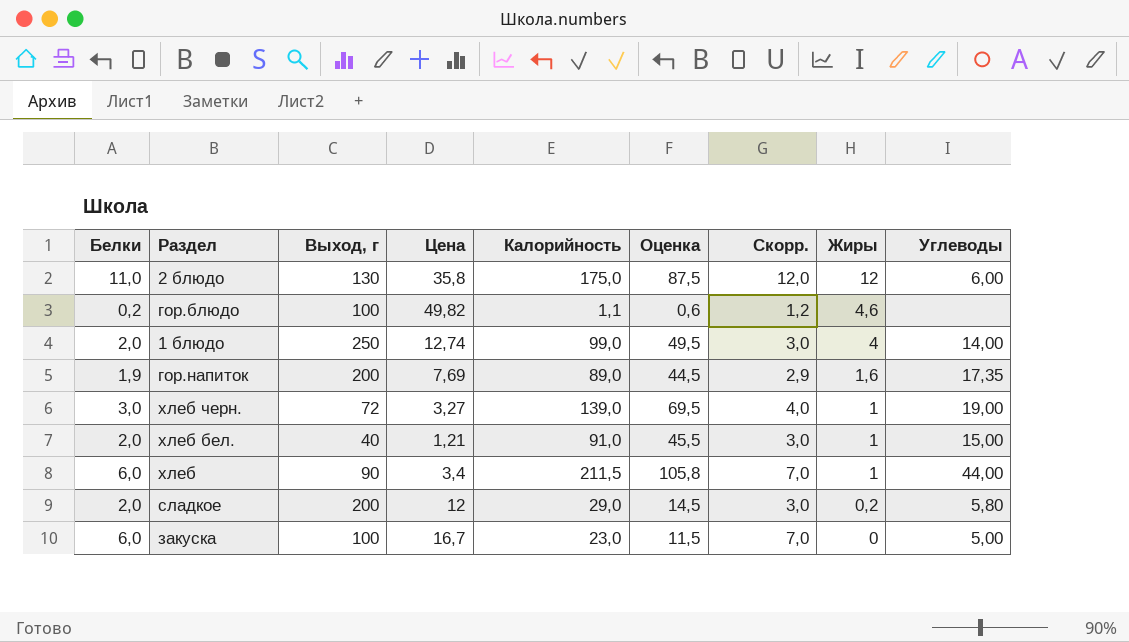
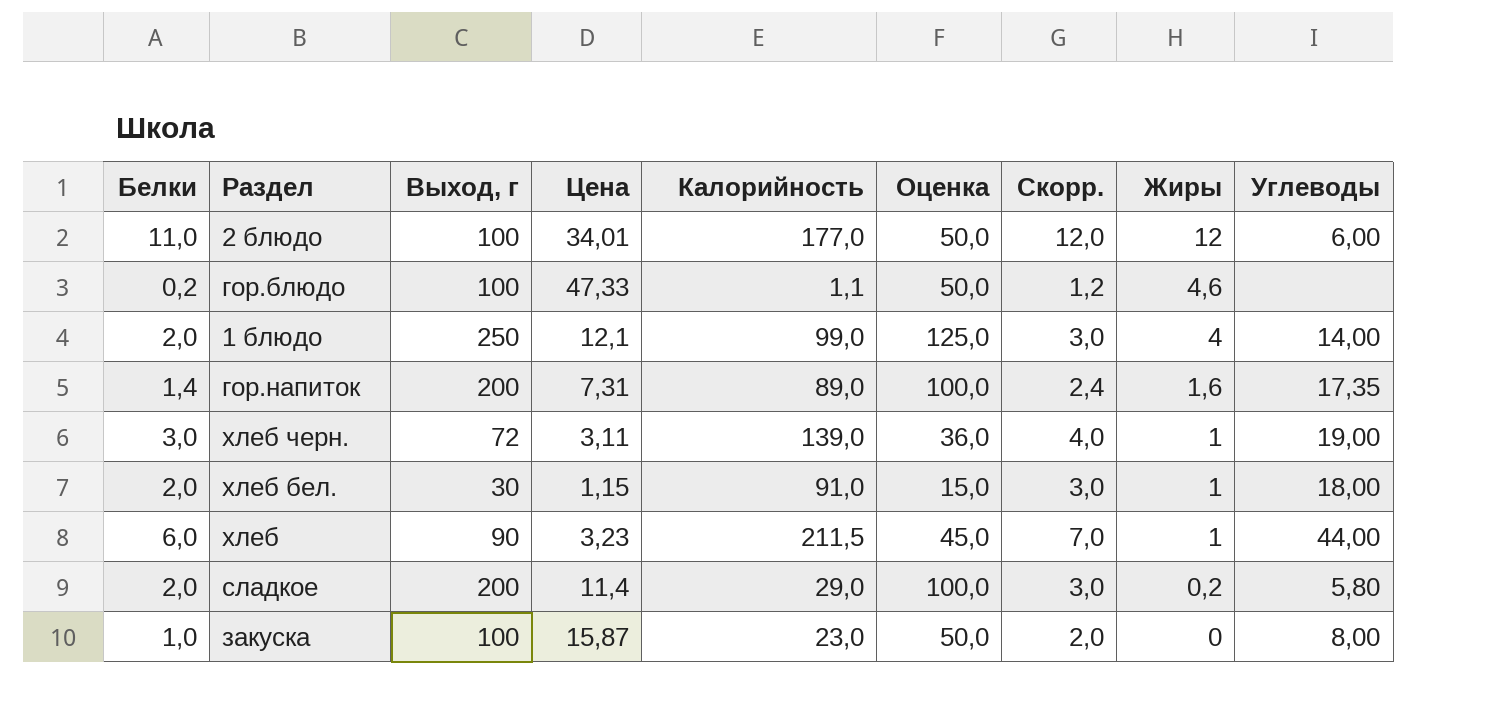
column Оценка | formula: [Калорийность] * 0,5 -> [Выход, г] * 0,5
2 блюдо | Выход, г: 130 -> 100
2 блюдо | Цена: 35,8 -> 34,01
2 блюдо | Калорийность: 175,0 -> 177,0
гор.блюдо | Цена: 49,82 -> 47,33
1 блюдо | Цена: 12,74 -> 12,1
гор.напиток | Белки: 1,9 -> 1,4
гор.напиток | Цена: 7,69 -> 7,31
гор.напиток | Скорр.: 2,9 -> 2,4
хлеб черн. | Цена: 3,27 -> 3,11
хлеб бел. | Выход, г: 40 -> 30
хлеб бел. | Цена: 1,21 -> 1,15
хлеб бел. | Углеводы: 15,00 -> 18,00
хлеб | Цена: 3,4 -> 3,23
сладкое | Цена: 12 -> 11,4
закуска | Белки: 6,0 -> 1,0
закуска | Цена: 16,7 -> 15,87
закуска | Скорр.: 7,0 -> 2,0
закуска | Углеводы: 5,00 -> 8,00

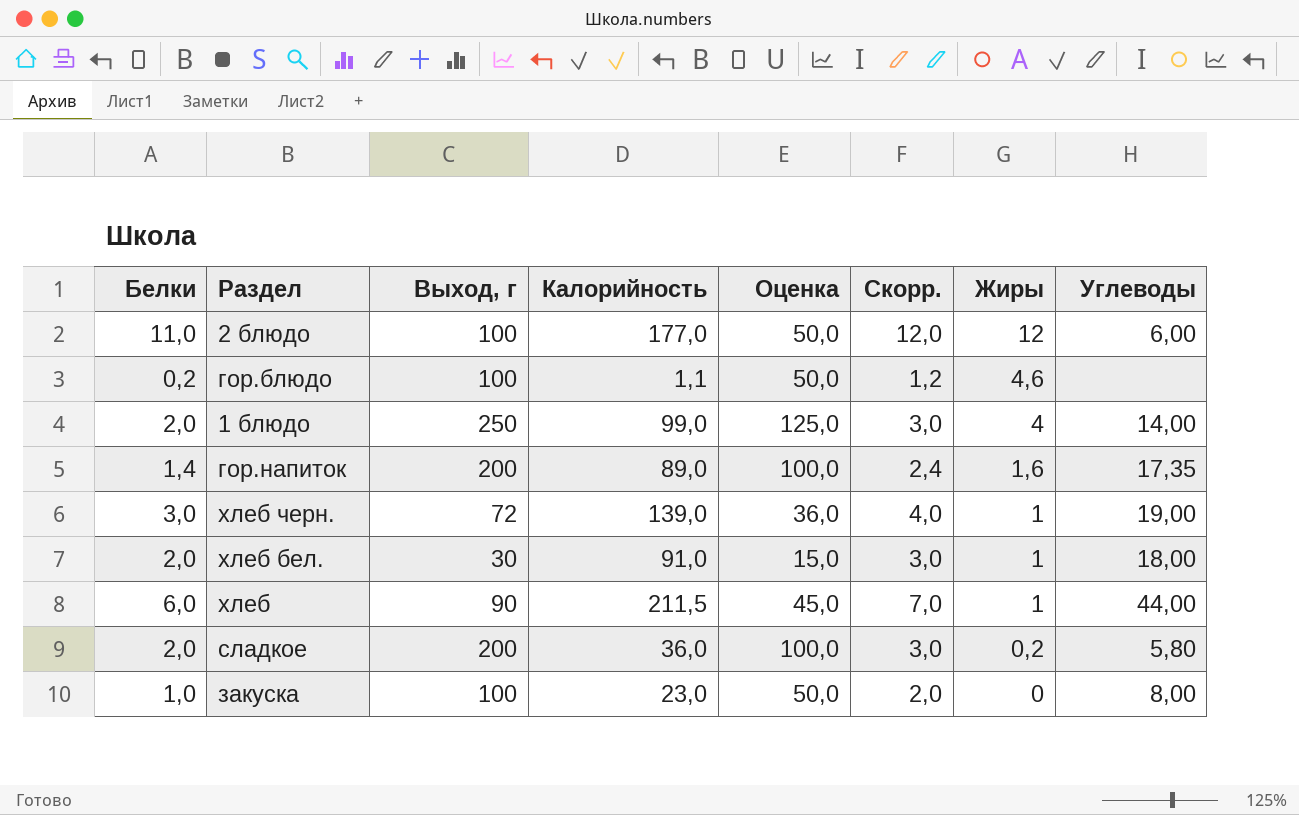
column Цена | position: 4 -> none
сладкое | Калорийность: 29,0 -> 36,0

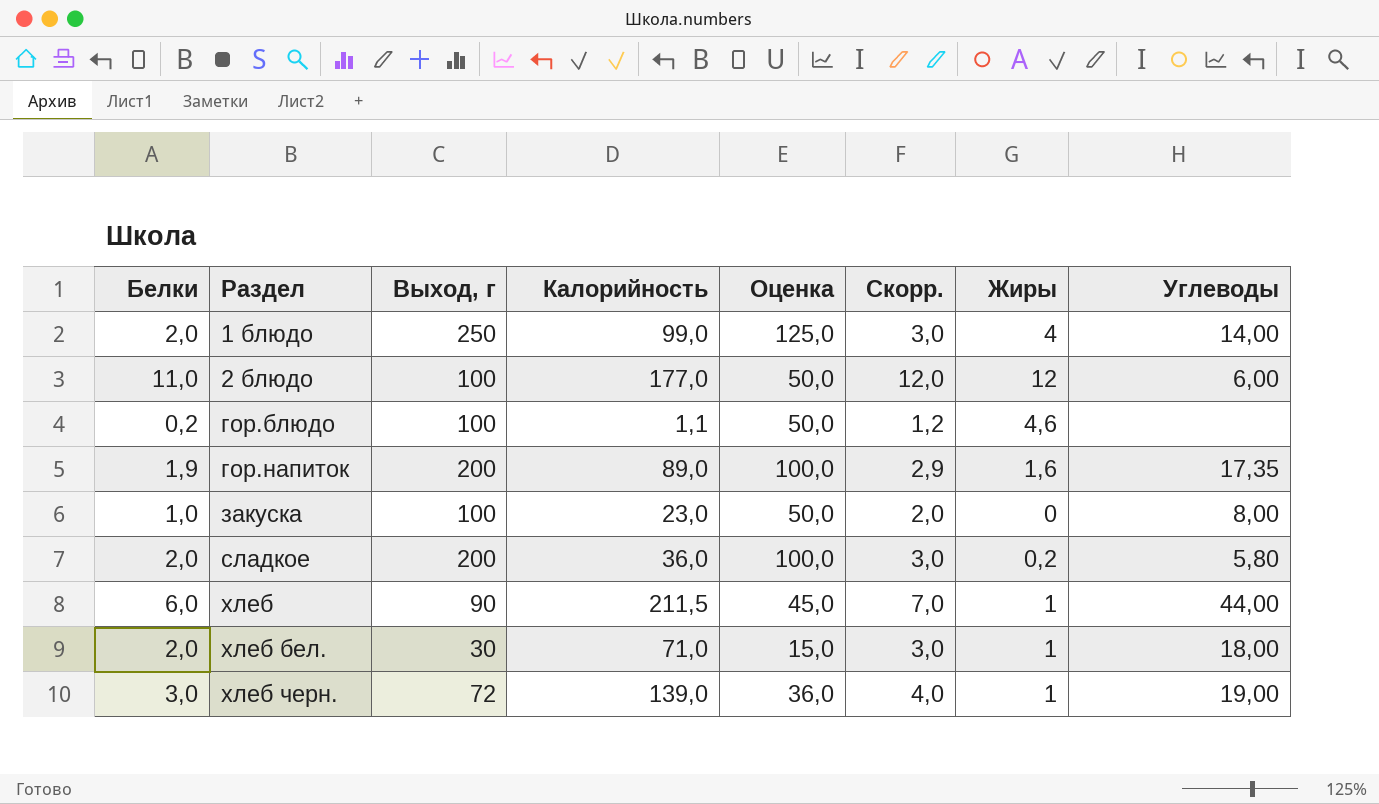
row order: Жиры descending -> Раздел ascending
гор.напиток | Белки: 1,4 -> 1,9
гор.напиток | Скорр.: 2,4 -> 2,9
хлеб бел. | Калорийность: 91,0 -> 71,0

